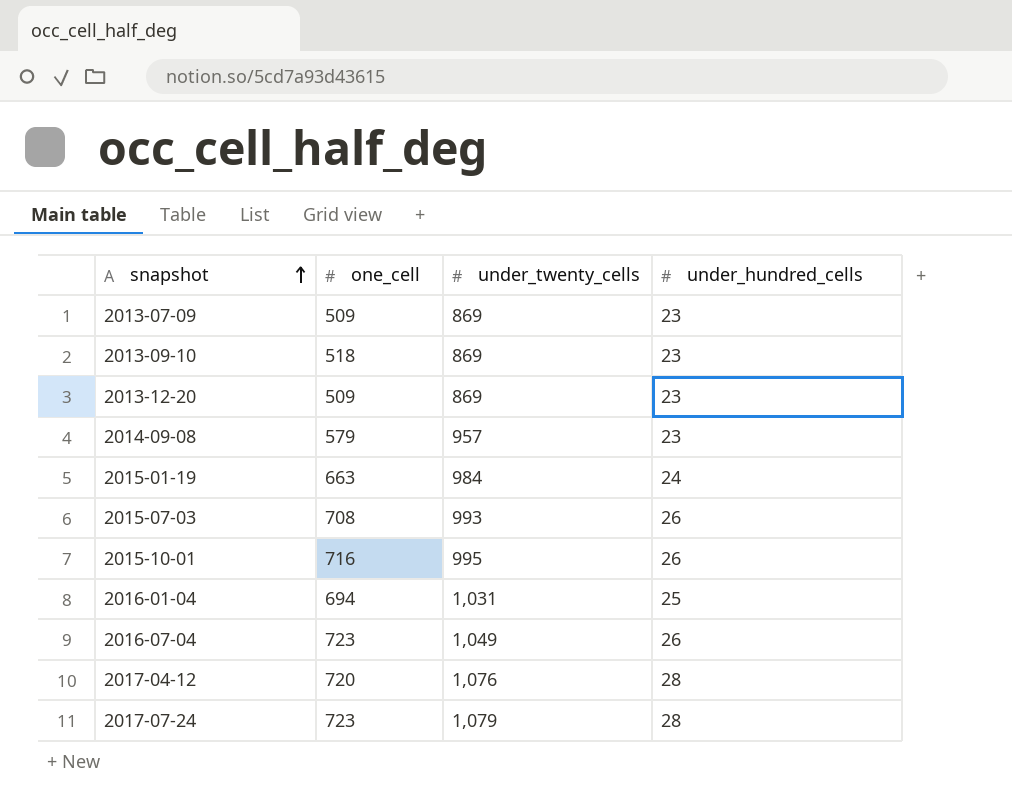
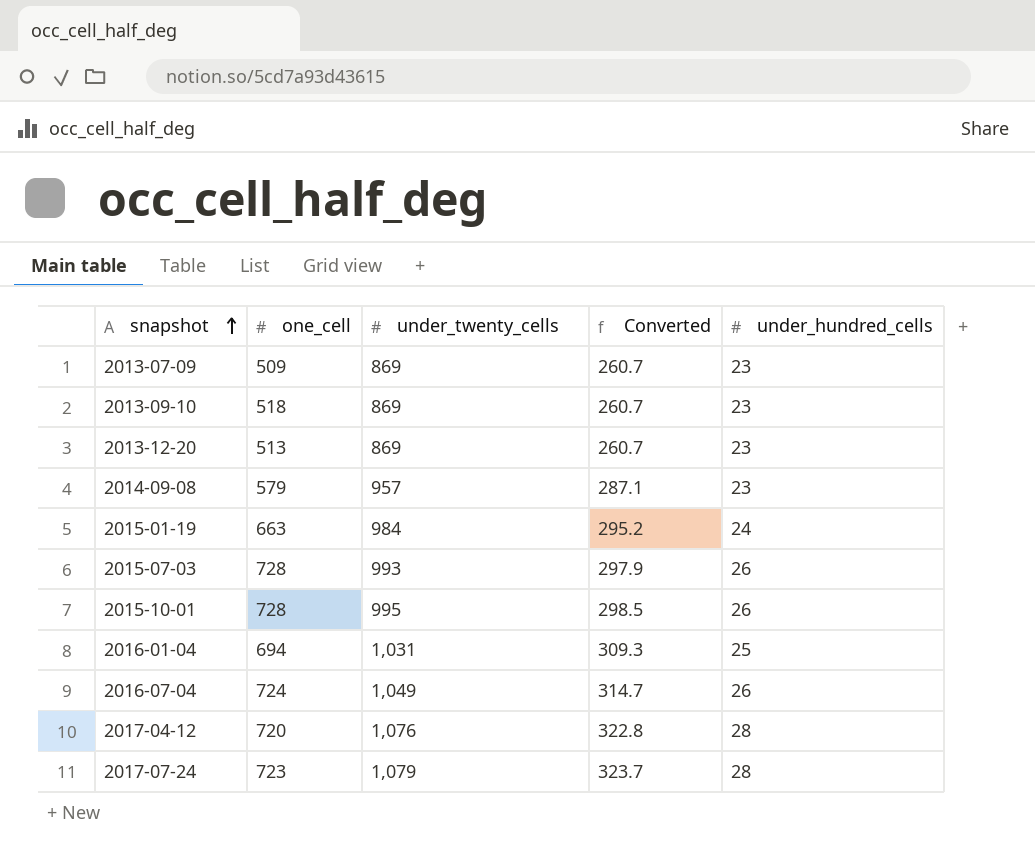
column Converted | formula: none -> [under_twenty_cells] * 0.3
2013-12-20 | one_cell: 509 -> 513
2015-07-03 | one_cell: 708 -> 728
2015-10-01 | one_cell: 716 -> 728
2016-07-04 | one_cell: 723 -> 724

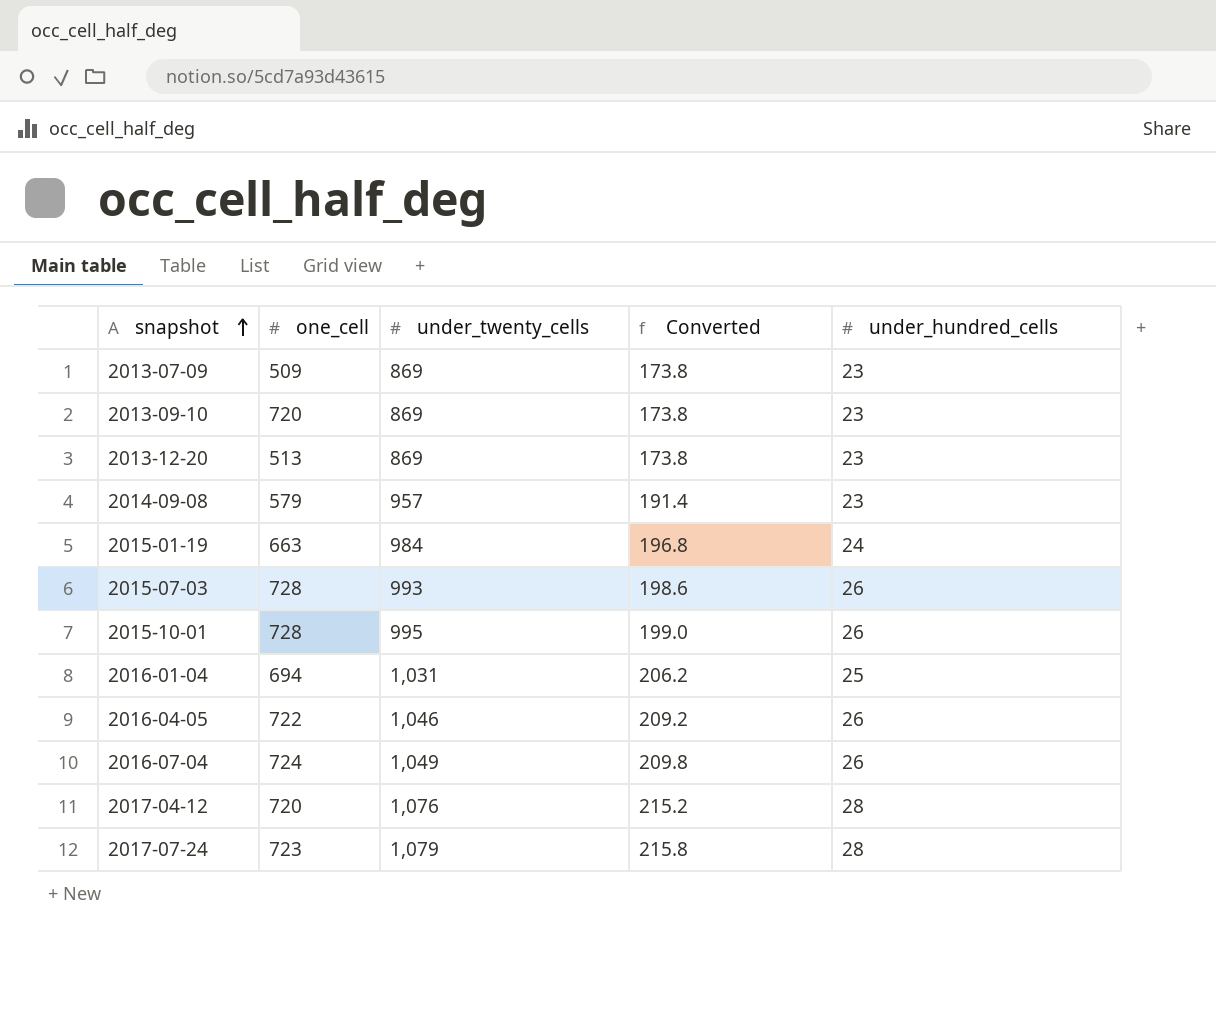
column Converted | formula: [under_twenty_cells] * 0.3 -> [under_twenty_cells] * 0.2
2013-09-10 | one_cell: 518 -> 720
row 2016-04-05: none -> 722 | 1,046 | 209.2 | 26

